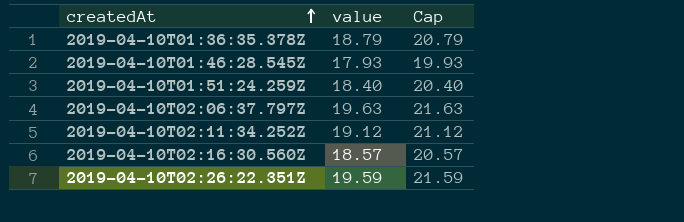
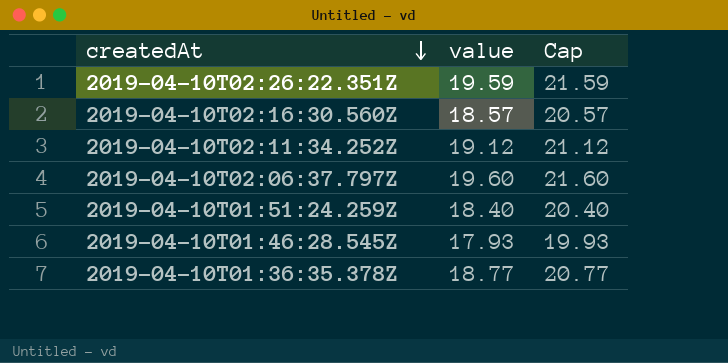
row order: createdAt ascending -> createdAt descending
2019-04-10T02:06:37.797Z | value: 19.63 -> 19.60
2019-04-10T02:06:37.797Z | Cap: 21.63 -> 21.60
2019-04-10T01:36:35.378Z | value: 18.79 -> 18.77
2019-04-10T01:36:35.378Z | Cap: 20.79 -> 20.77

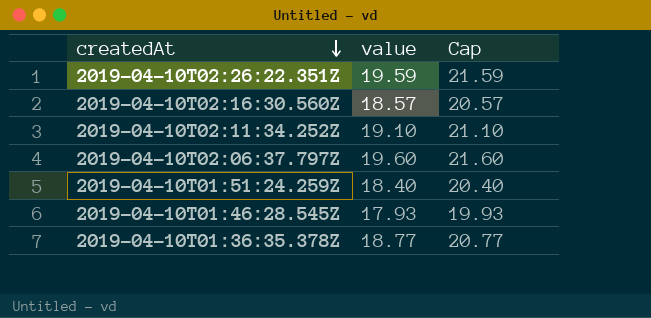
2019-04-10T02:11:34.252Z | value: 19.12 -> 19.10
2019-04-10T02:11:34.252Z | Cap: 21.12 -> 21.10

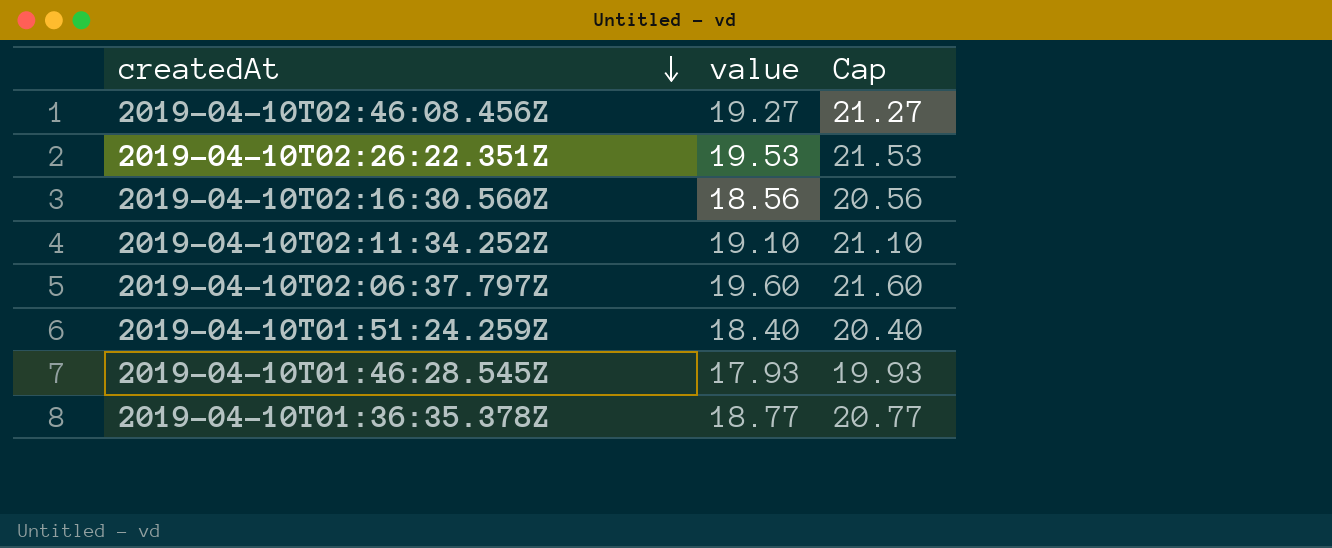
row 2019-04-10T02:46:08.456Z: none -> 19.27 | 21.27
2019-04-10T02:26:22.351Z | value: 19.59 -> 19.53
2019-04-10T02:26:22.351Z | Cap: 21.59 -> 21.53
2019-04-10T02:16:30.560Z | value: 18.57 -> 18.56
2019-04-10T02:16:30.560Z | Cap: 20.57 -> 20.56

